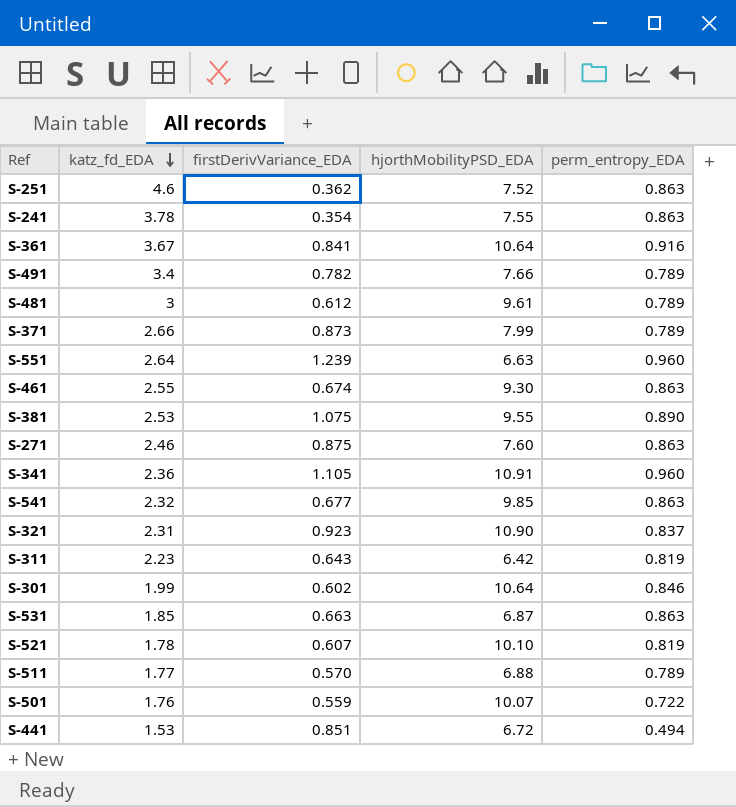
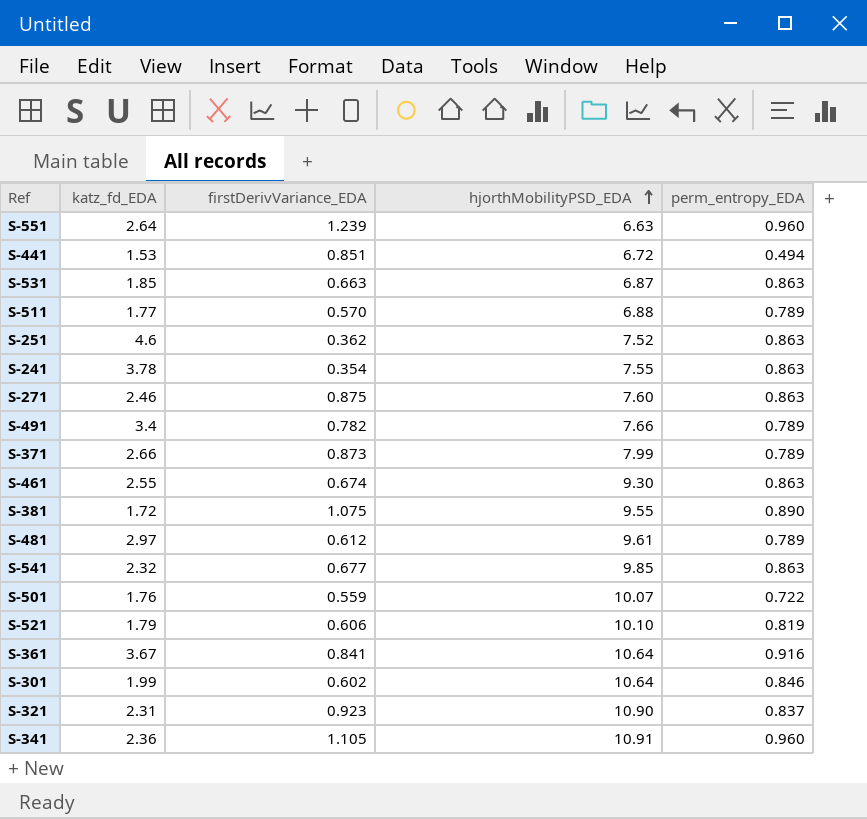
row order: katz_fd_EDA descending -> hjorthMobilityPSD_EDA ascending
row S-311: 2.23 | 0.643 | 6.42 | 0.819 -> none
S-381 | katz_fd_EDA: 2.53 -> 1.72
S-481 | katz_fd_EDA: 3 -> 2.97
S-521 | katz_fd_EDA: 1.78 -> 1.79
S-521 | firstDerivVariance_EDA: 0.607 -> 0.606

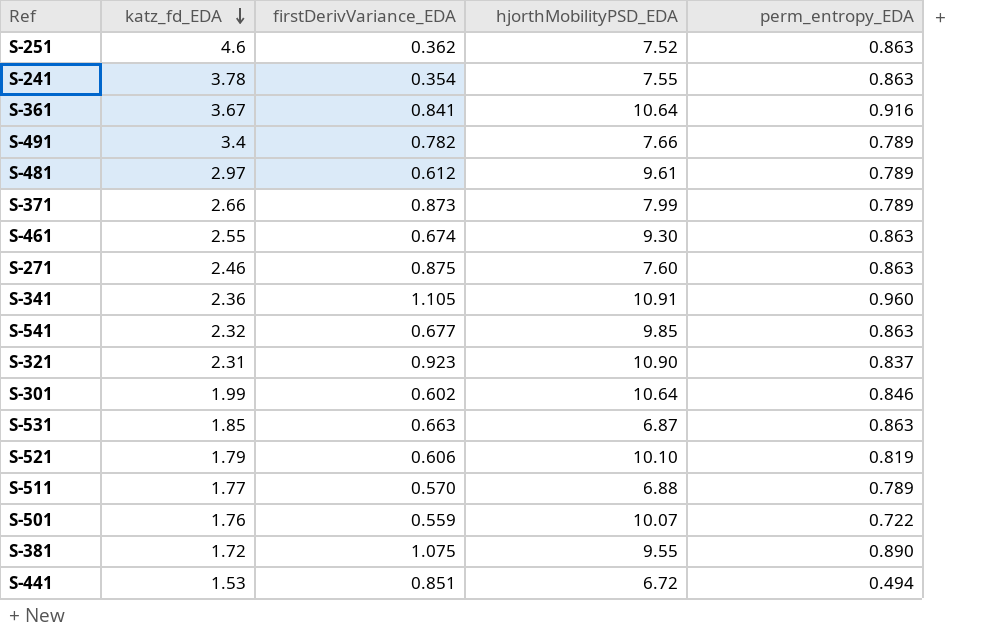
row order: hjorthMobilityPSD_EDA ascending -> katz_fd_EDA descending
row S-551: 2.64 | 1.239 | 6.63 | 0.960 -> none

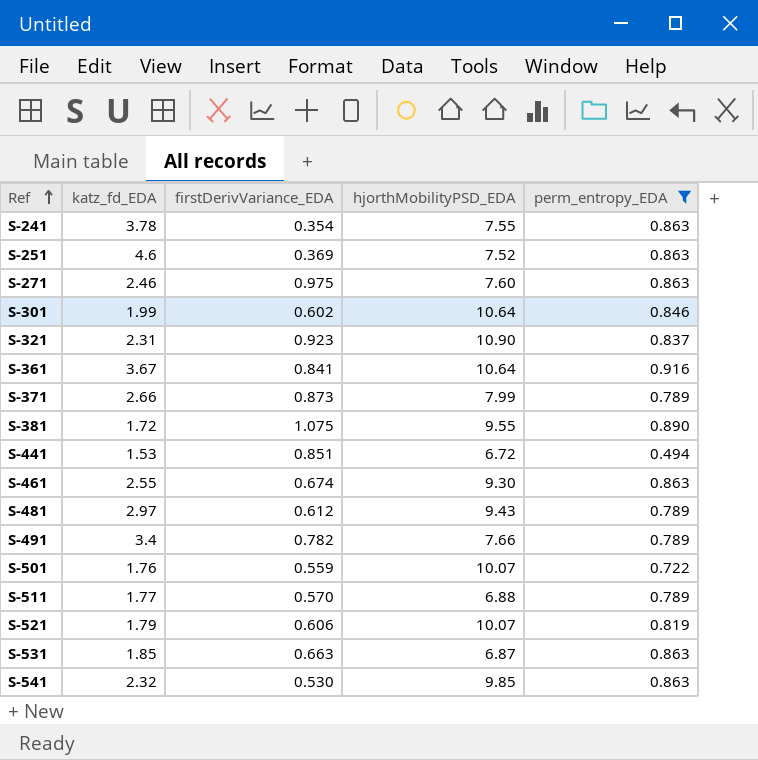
filter: none -> perm_entropy_EDA != 0.960
row order: katz_fd_EDA descending -> Ref ascending
S-251 | firstDerivVariance_EDA: 0.362 -> 0.369
S-271 | firstDerivVariance_EDA: 0.875 -> 0.975
S-481 | hjorthMobilityPSD_EDA: 9.61 -> 9.43
S-521 | hjorthMobilityPSD_EDA: 10.10 -> 10.07
S-541 | firstDerivVariance_EDA: 0.677 -> 0.530

